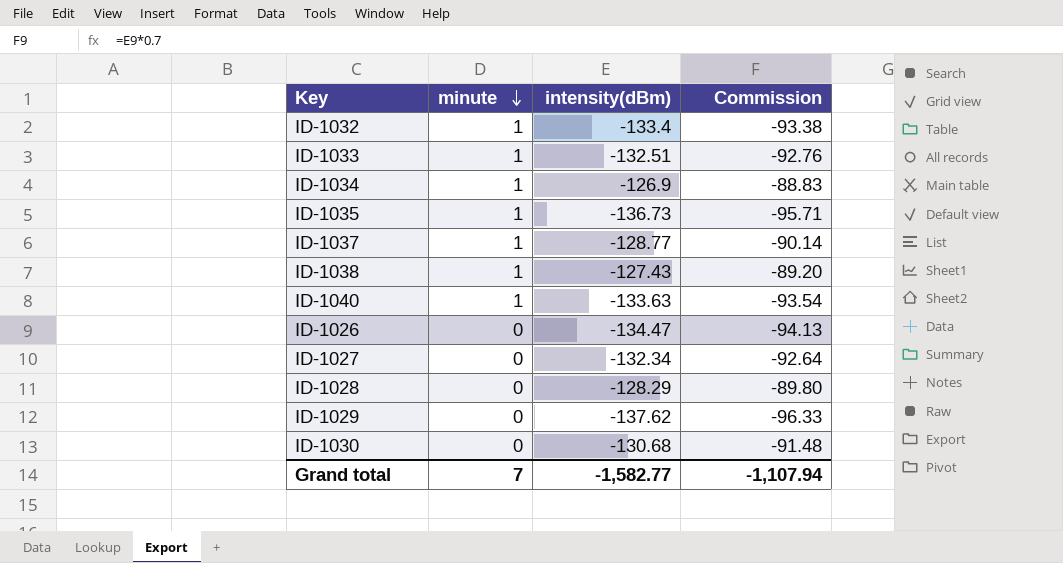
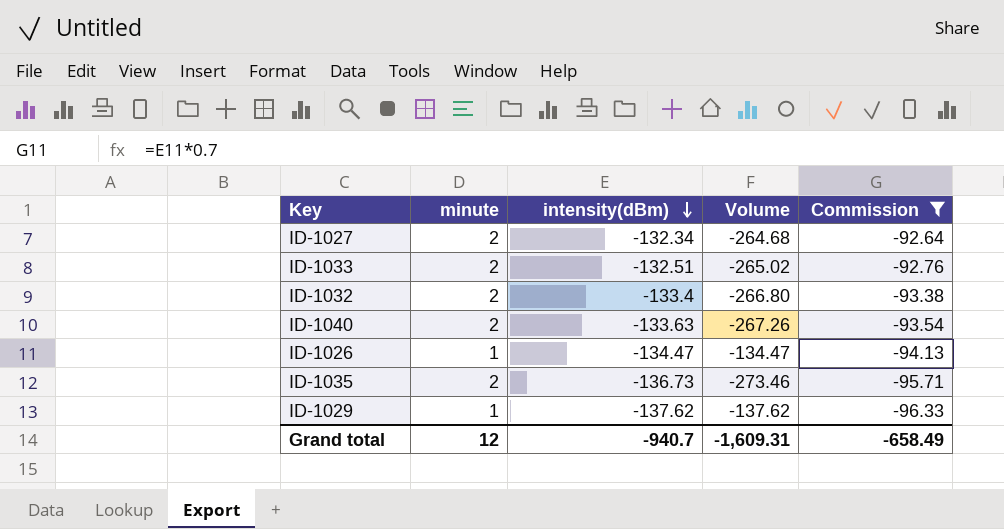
filter: none -> Commission <= -92.64
row order: minute descending -> intensity(dBm) descending
column Volume | formula: none -> [minute] * [intensity(dBm)]
ID-1027 | minute: 0 -> 2
ID-1033 | minute: 1 -> 2
ID-1032 | minute: 1 -> 2
ID-1040 | minute: 1 -> 2
ID-1026 | minute: 0 -> 1
ID-1035 | minute: 1 -> 2
ID-1029 | minute: 0 -> 1
Grand total | minute: 7 -> 12
Grand total | intensity(dBm): -1,582.77 -> -940.7
Grand total | Commission: -1,107.94 -> -658.49

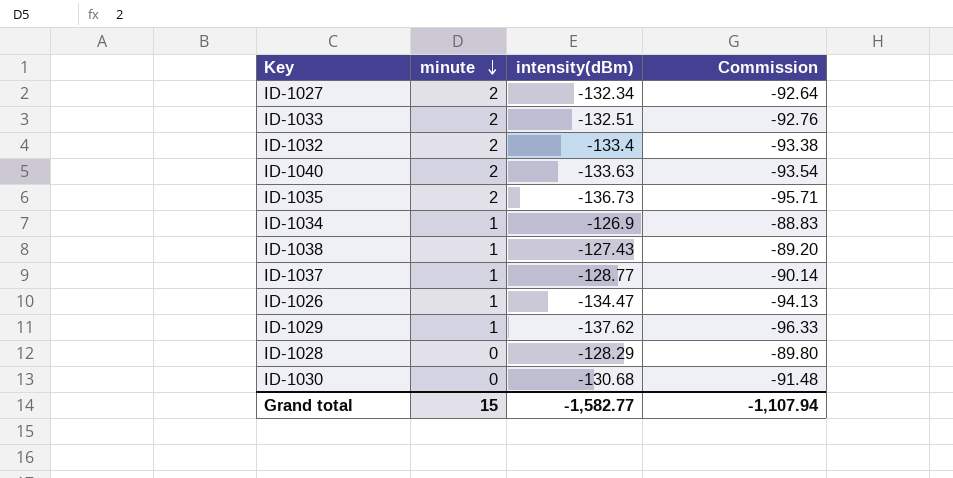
filter: Commission <= -92.64 -> none
row order: intensity(dBm) descending -> minute descending
column Volume | formula: [minute] * [intensity(dBm)] -> none
Grand total | minute: 12 -> 15
Grand total | intensity(dBm): -940.7 -> -1,582.77
Grand total | Commission: -658.49 -> -1,107.94

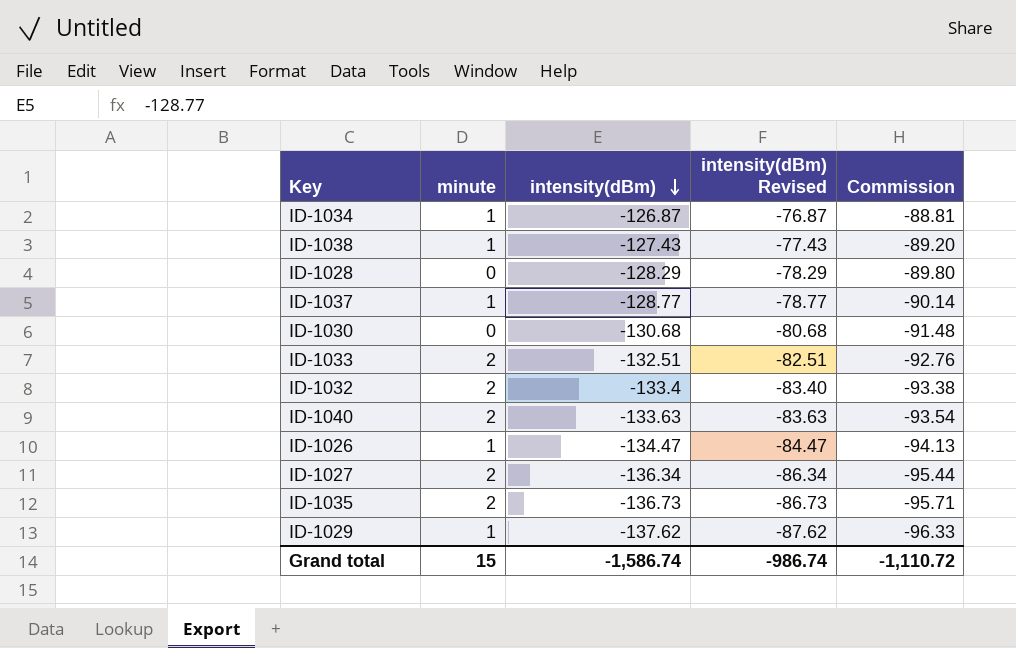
row order: minute descending -> intensity(dBm) descending
column intensity(dBm) Revised | formula: none -> [intensity(dBm)] + 50
ID-1034 | intensity(dBm): -126.9 -> -126.87
ID-1034 | Commission: -88.83 -> -88.81
ID-1027 | intensity(dBm): -132.34 -> -136.34
ID-1027 | Commission: -92.64 -> -95.44
Grand total | intensity(dBm): -1,582.77 -> -1,586.74
Grand total | Commission: -1,107.94 -> -1,110.72

